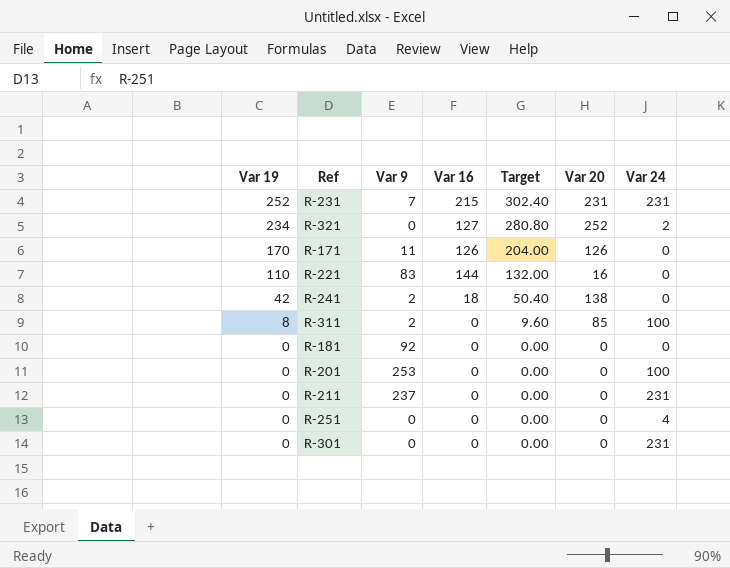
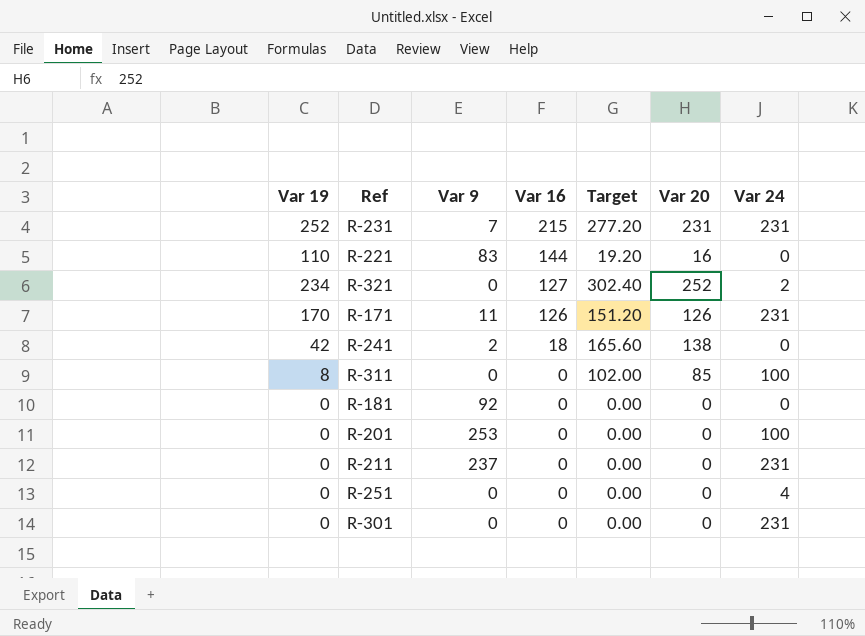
row order: Var 19 descending -> Var 16 descending
column Target | formula: [Var 19] * 1.2 -> [Var 20] * 1.2
R-171 | Var 24: 0 -> 231
R-311 | Var 9: 2 -> 0

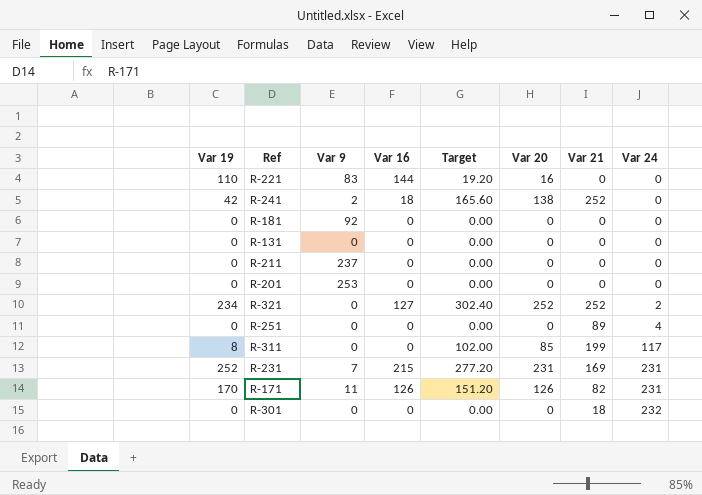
row order: Var 16 descending -> Var 24 ascending
column Var 21 | position: none -> 7
row R-131: none -> 0 | 0 | 0 | 0.00 | 0 | 0 | 0
R-211 | Var 24: 231 -> 0
R-201 | Var 24: 100 -> 0
R-311 | Var 24: 100 -> 117
R-301 | Var 24: 231 -> 232

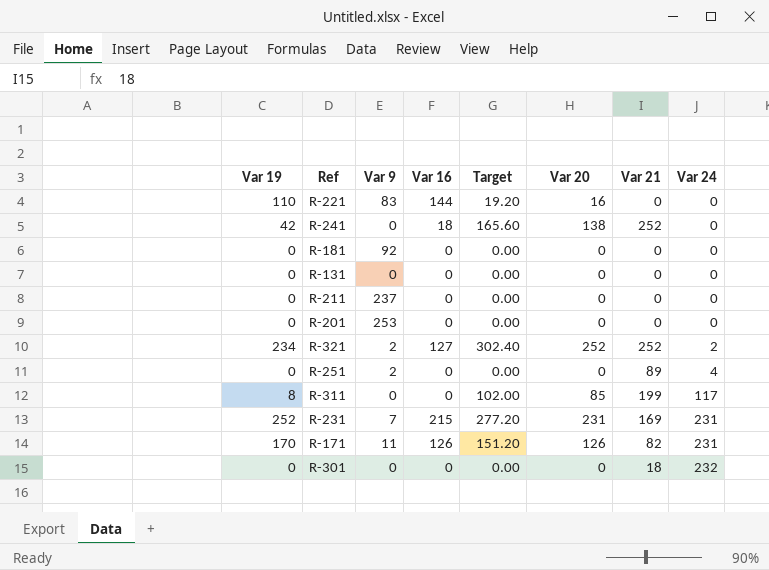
R-241 | Var 9: 2 -> 0
R-321 | Var 9: 0 -> 2
R-251 | Var 9: 0 -> 2

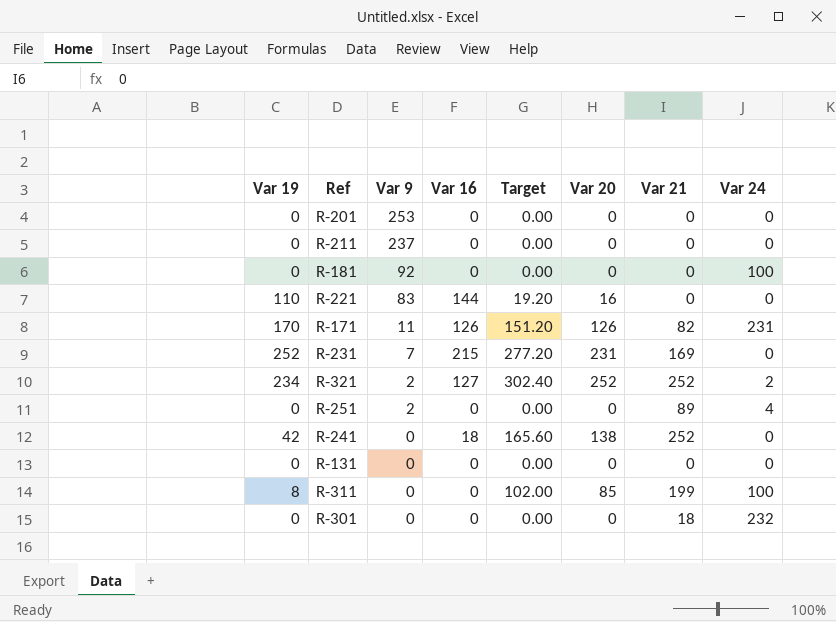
row order: Var 24 ascending -> Var 9 descending
R-181 | Var 24: 0 -> 100
R-231 | Var 24: 231 -> 0
R-311 | Var 24: 117 -> 100

